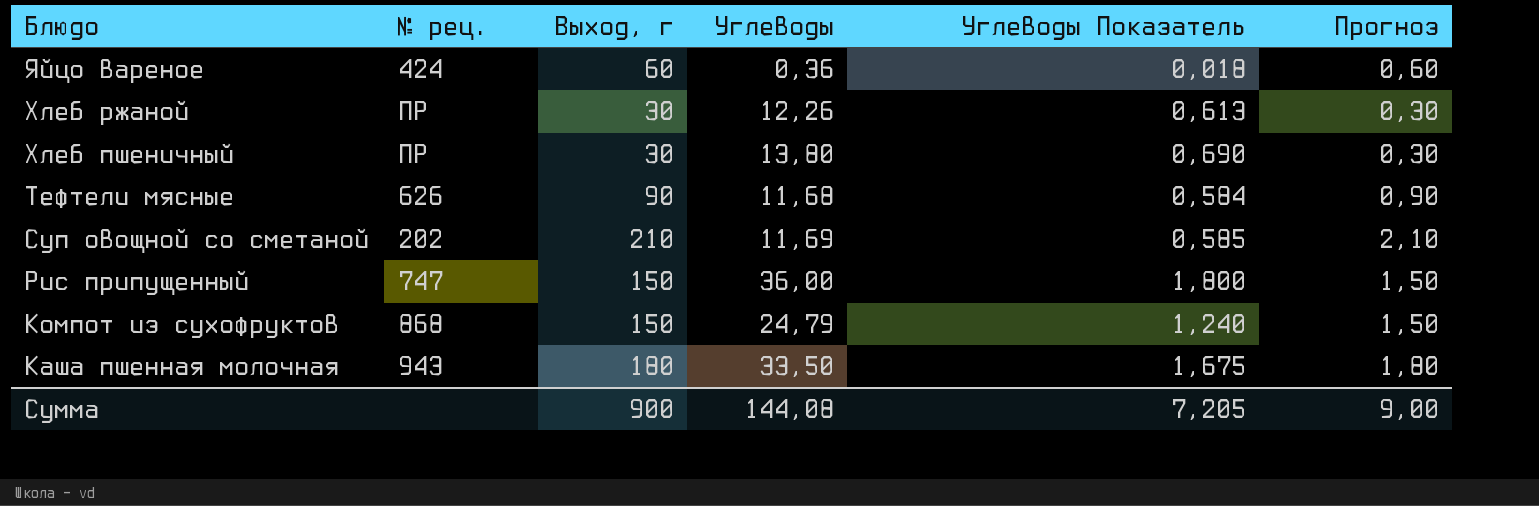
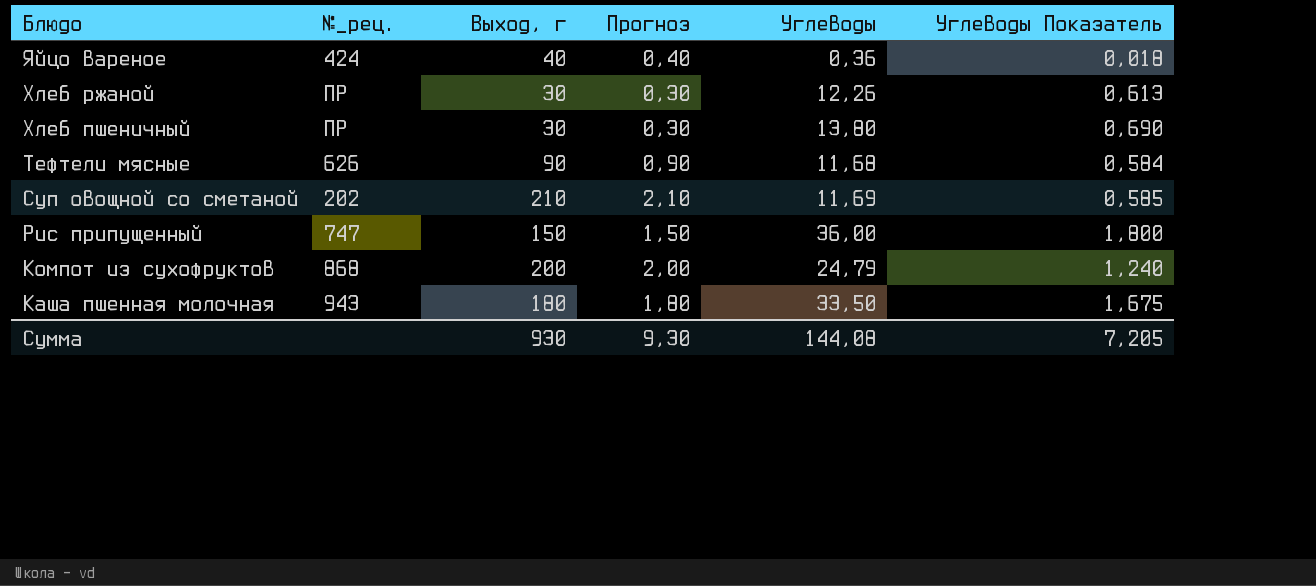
column name: № рец. -> №_рец.
column Прогноз | position: 6 -> 4
Яйцо вареное | Выход, г: 60 -> 40
Яйцо вареное | Прогноз: 0,60 -> 0,40
Компот из сухофруктов | Выход, г: 150 -> 200
Компот из сухофруктов | Прогноз: 1,50 -> 2,00
Сумма | Выход, г: 900 -> 930
Сумма | Прогноз: 9,00 -> 9,30

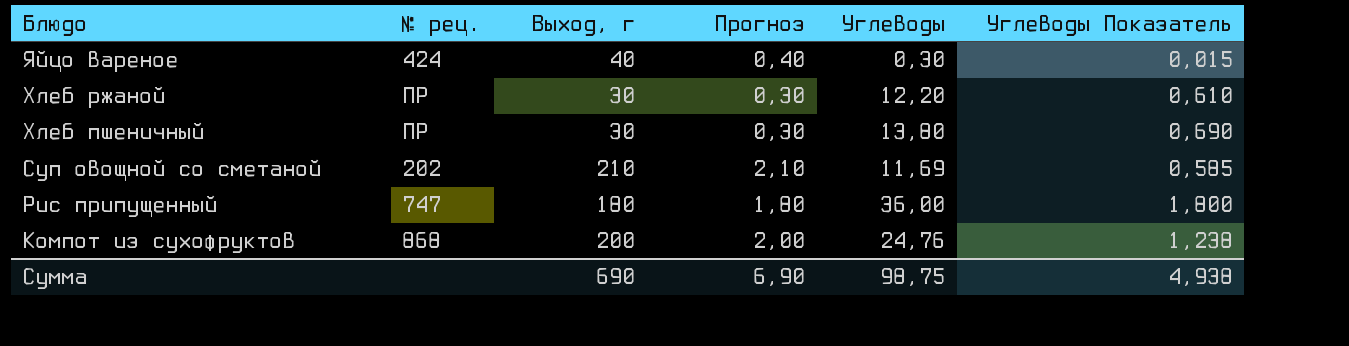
column name: №_рец. -> № рец.
row Тефтели мясные: 626 | 90 | 0,90 | 11,68 | 0,584 -> none
row Каша пшенная молочная: 943 | 180 | 1,80 | 33,50 | 1,675 -> none
Яйцо вареное | Углеводы: 0,36 -> 0,30
Яйцо вареное | Углеводы Показатель: 0,018 -> 0,015
Хлеб ржаной | Углеводы: 12,26 -> 12,20
Хлеб ржаной | Углеводы Показатель: 0,613 -> 0,610
Рис припущенный | Выход, г: 150 -> 180
Рис припущенный | Прогноз: 1,50 -> 1,80
Компот из сухофруктов | Углеводы: 24,79 -> 24,76
Компот из сухофруктов | Углеводы Показатель: 1,240 -> 1,238
Сумма | Выход, г: 930 -> 690
Сумма | Прогноз: 9,30 -> 6,90
Сумма | Углеводы: 144,08 -> 98,75
Сумма | Углеводы Показатель: 7,205 -> 4,938

